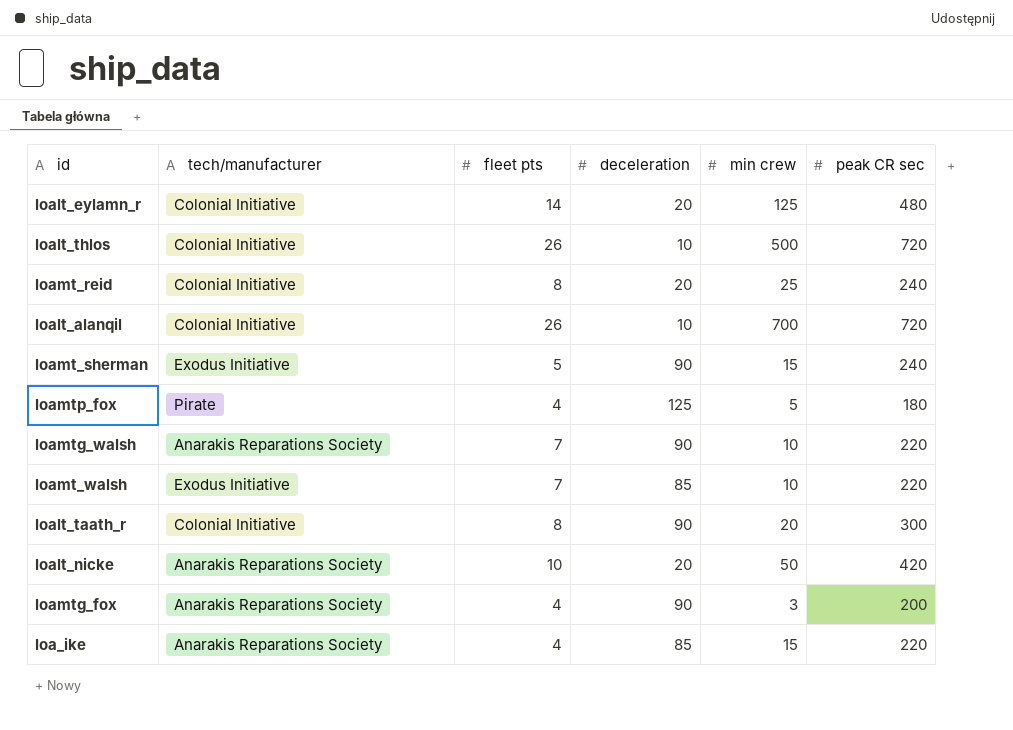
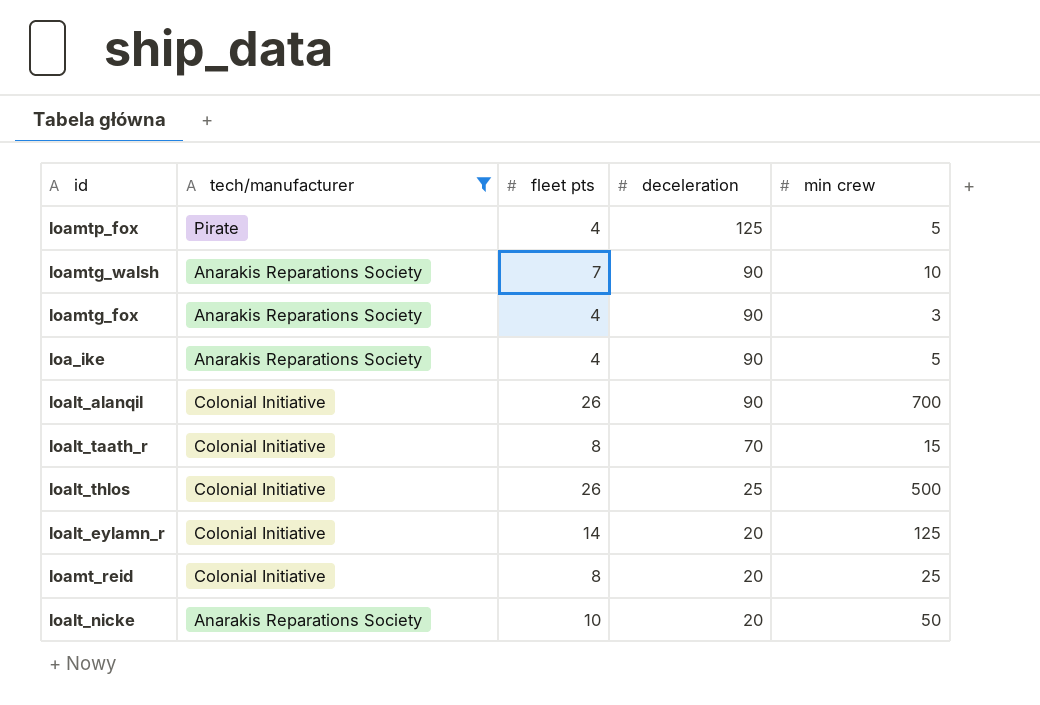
filter: none -> tech/manufacturer != Exodus Initiative
row order: none -> deceleration descending
column peak CR sec | position: 6 -> none
loa_ike | deceleration: 85 -> 90
loa_ike | min crew: 15 -> 5
loalt_alanqil | deceleration: 10 -> 90
loalt_taath_r | deceleration: 90 -> 70
loalt_taath_r | min crew: 20 -> 15
loalt_thlos | deceleration: 10 -> 25

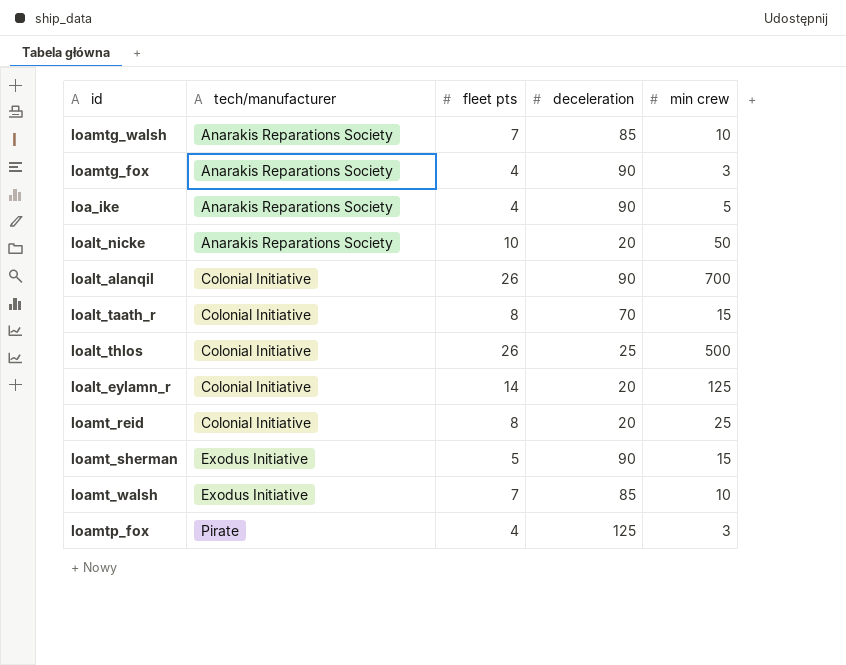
filter: tech/manufacturer != Exodus Initiative -> none
row order: deceleration descending -> tech/manufacturer ascending
loamtg_walsh | deceleration: 90 -> 85
loamtp_fox | min crew: 5 -> 3

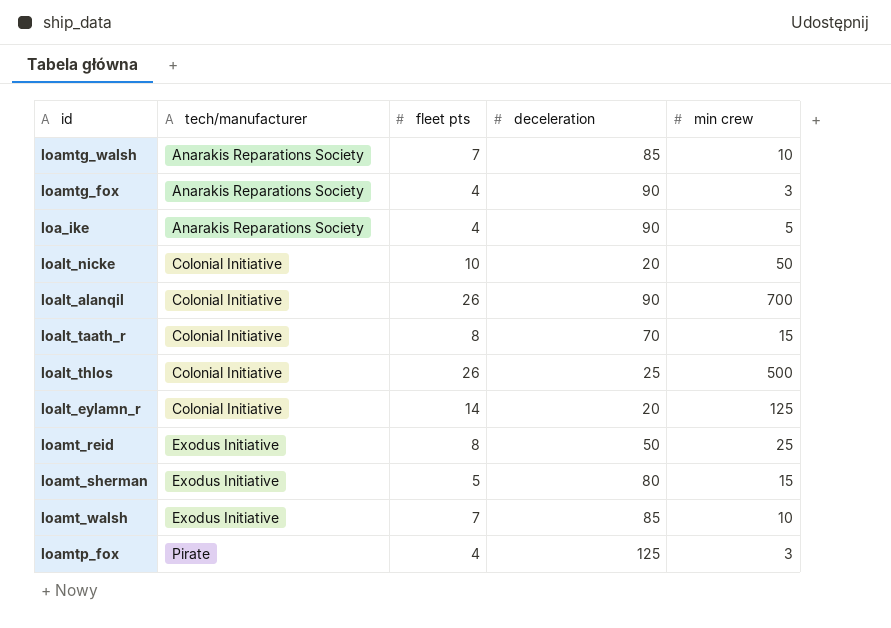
loalt_nicke | tech/manufacturer: Anarakis Reparations Society -> Colonial Initiative
loamt_reid | tech/manufacturer: Colonial Initiative -> Exodus Initiative
loamt_reid | deceleration: 20 -> 50
loamt_sherman | deceleration: 90 -> 80

